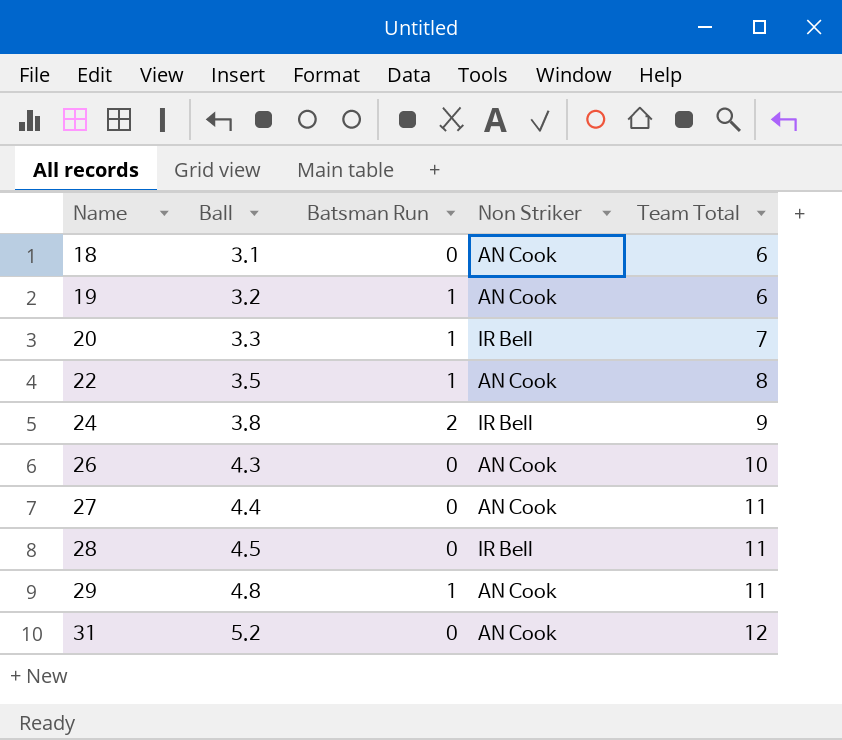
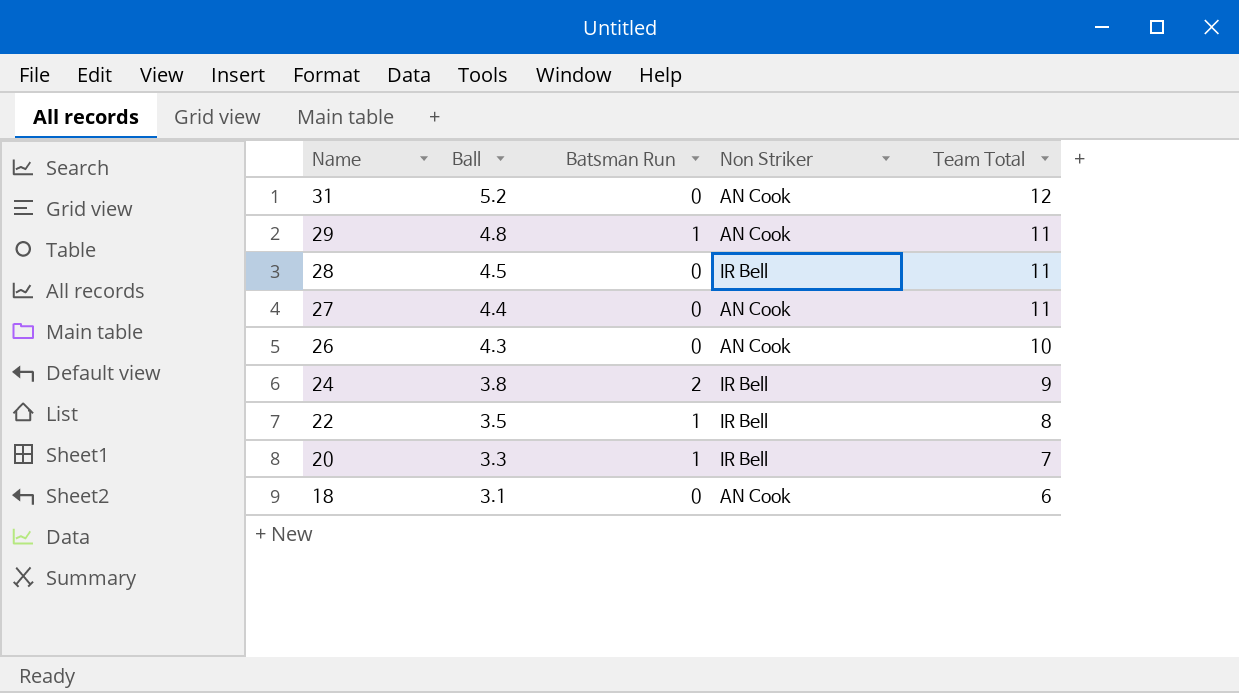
row order: Name ascending -> Name descending
row 19: 3.2 | 1 | AN Cook | 6 -> none
22 | Non Striker: AN Cook -> IR Bell

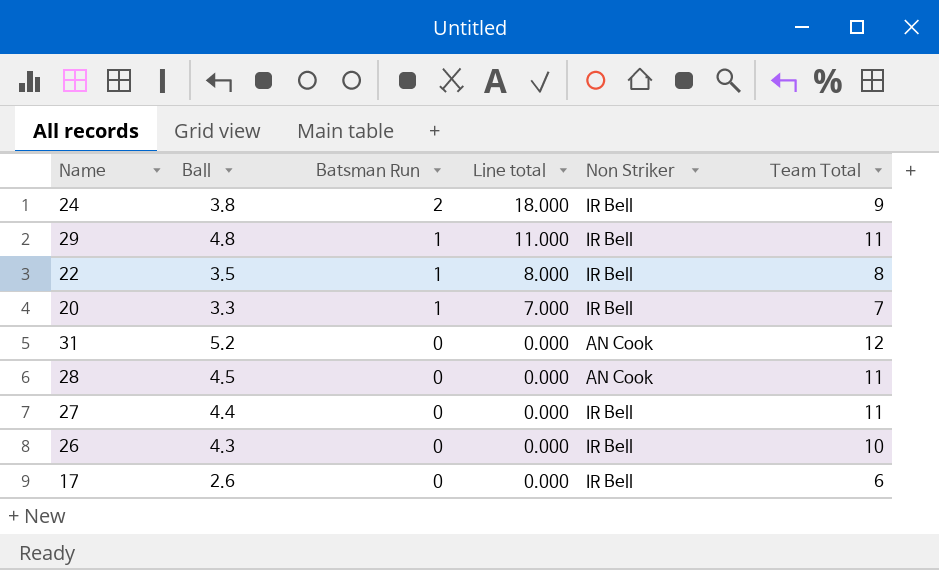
row order: Name descending -> Batsman Run descending
column Line total | formula: none -> [Batsman Run] * [Team Total]
row 18: 3.1 | 0 | AN Cook | 6 -> none
29 | Non Striker: AN Cook -> IR Bell
28 | Non Striker: IR Bell -> AN Cook
27 | Non Striker: AN Cook -> IR Bell
26 | Non Striker: AN Cook -> IR Bell
row 17: none -> 2.6 | 0 | 0.000 | IR Bell | 6

